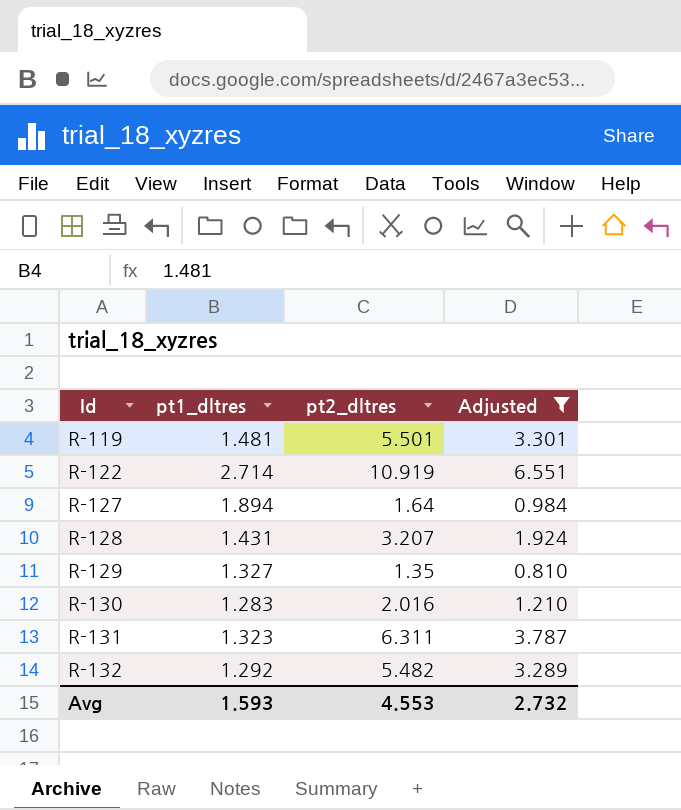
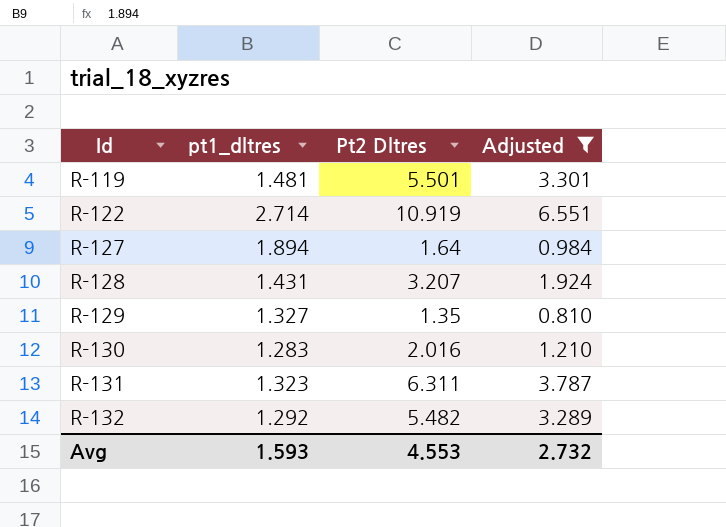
column name: pt2_dltres -> Pt2 Dltres

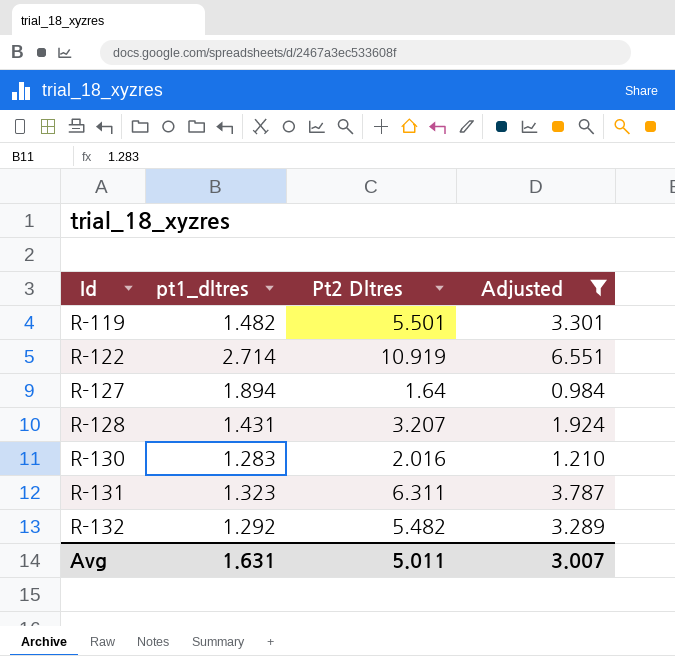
row R-129: 1.327 | 1.35 | 0.810 -> none
R-119 | pt1_dltres: 1.481 -> 1.482
Avg | pt1_dltres: 1.593 -> 1.631
Avg | Pt2 Dltres: 4.553 -> 5.011
Avg | Adjusted: 2.732 -> 3.007

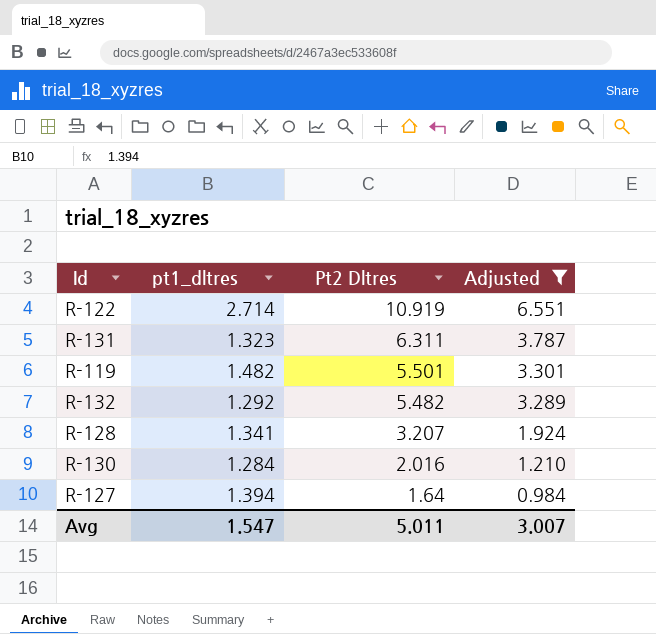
row order: Id ascending -> Pt2 Dltres descending
R-128 | pt1_dltres: 1.431 -> 1.341
R-130 | pt1_dltres: 1.283 -> 1.284
R-127 | pt1_dltres: 1.894 -> 1.394
Avg | pt1_dltres: 1.631 -> 1.547

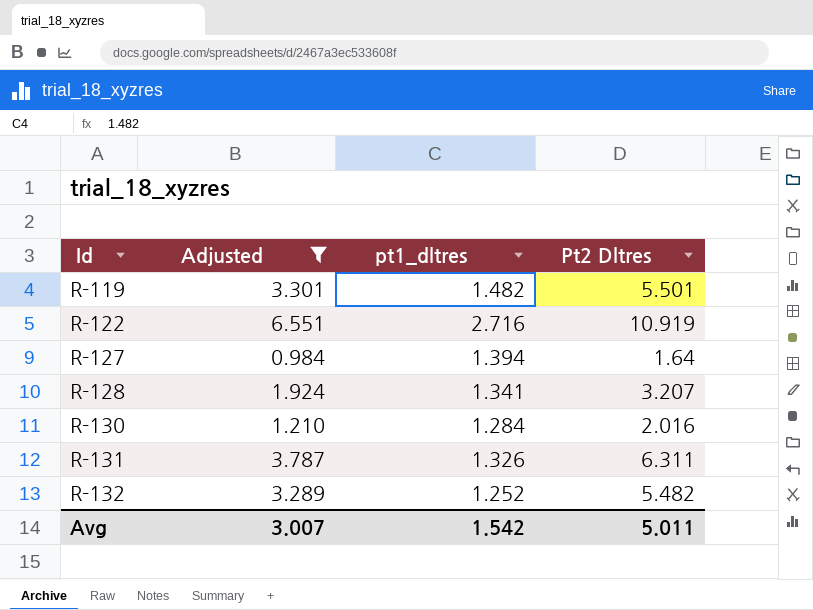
row order: Pt2 Dltres descending -> Id ascending
column Adjusted | position: 4 -> 2
R-122 | pt1_dltres: 2.714 -> 2.716
R-131 | pt1_dltres: 1.323 -> 1.326
R-132 | pt1_dltres: 1.292 -> 1.252
Avg | pt1_dltres: 1.547 -> 1.542

